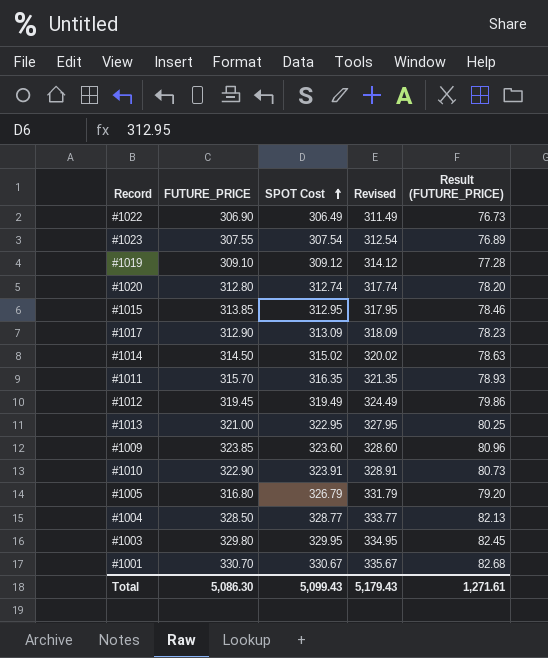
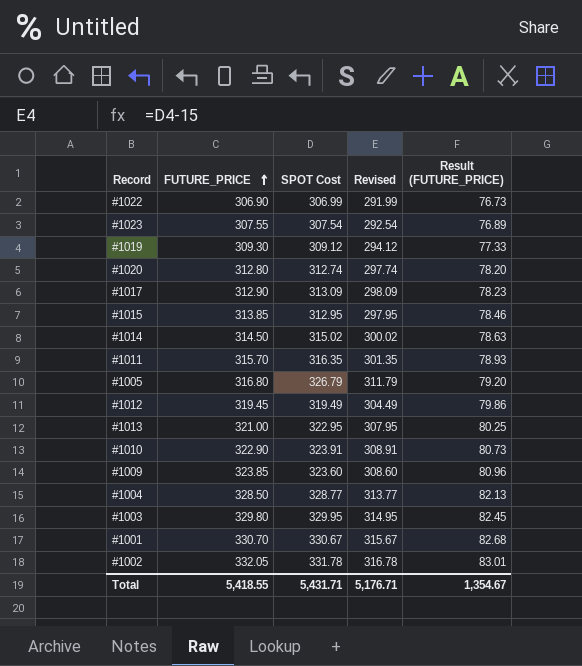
row order: SPOT Cost ascending -> FUTURE_PRICE ascending
column Revised | formula: [SPOT Cost] + 5 -> [SPOT Cost] - 15
#1022 | SPOT Cost: 306.49 -> 306.99
#1019 | FUTURE_PRICE: 309.10 -> 309.30
#1019 | Result (FUTURE_PRICE): 77.28 -> 77.33
row #1002: none -> 332.05 | 331.78 | 316.78 | 83.01
Total | FUTURE_PRICE: 5,086.30 -> 5,418.55
Total | SPOT Cost: 5,099.43 -> 5,431.71
Total | Revised: 5,179.43 -> 5,176.71
Total | Result (FUTURE_PRICE): 1,271.61 -> 1,354.67

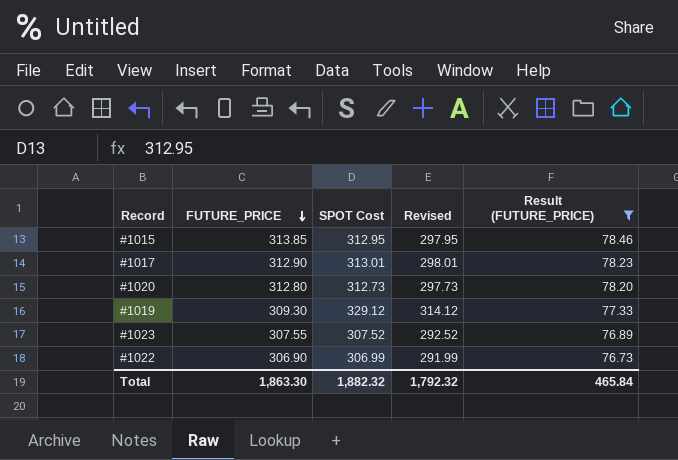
filter: none -> Result (FUTURE_PRICE) <= 78.46
row order: FUTURE_PRICE ascending -> FUTURE_PRICE descending
#1017 | SPOT Cost: 313.09 -> 313.01
#1017 | Revised: 298.09 -> 298.01
#1020 | SPOT Cost: 312.74 -> 312.73
#1020 | Revised: 297.74 -> 297.73
#1019 | SPOT Cost: 309.12 -> 329.12
#1019 | Revised: 294.12 -> 314.12
#1023 | SPOT Cost: 307.54 -> 307.52
#1023 | Revised: 292.54 -> 292.52
Total | FUTURE_PRICE: 5,418.55 -> 1,863.30
Total | SPOT Cost: 5,431.71 -> 1,882.32
Total | Revised: 5,176.71 -> 1,792.32
Total | Result (FUTURE_PRICE): 1,354.67 -> 465.84

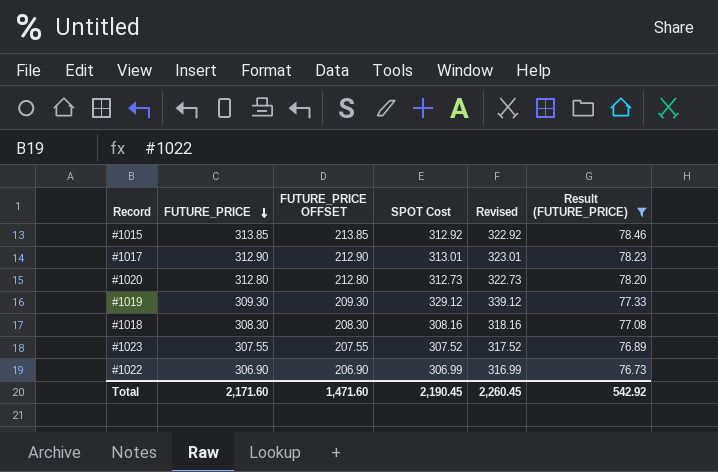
column FUTURE_PRICE OFFSET | formula: none -> [FUTURE_PRICE] - 100
column Revised | formula: [SPOT Cost] - 15 -> [SPOT Cost] + 10
#1015 | SPOT Cost: 312.95 -> 312.92
row #1018: none -> 308.30 | 208.30 | 308.16 | 318.16 | 77.08
Total | FUTURE_PRICE: 1,863.30 -> 2,171.60
Total | SPOT Cost: 1,882.32 -> 2,190.45
Total | Revised: 1,792.32 -> 2,260.45
Total | Result (FUTURE_PRICE): 465.84 -> 542.92

